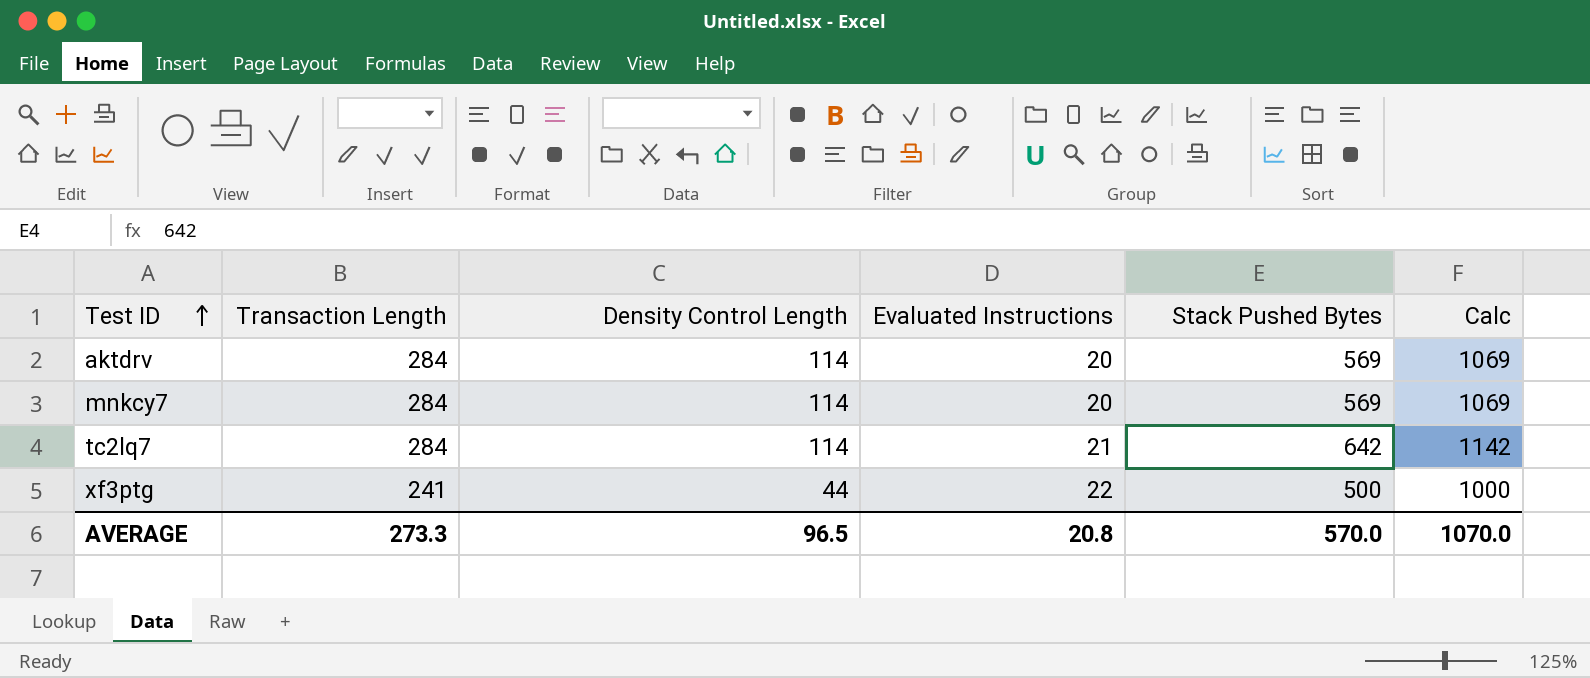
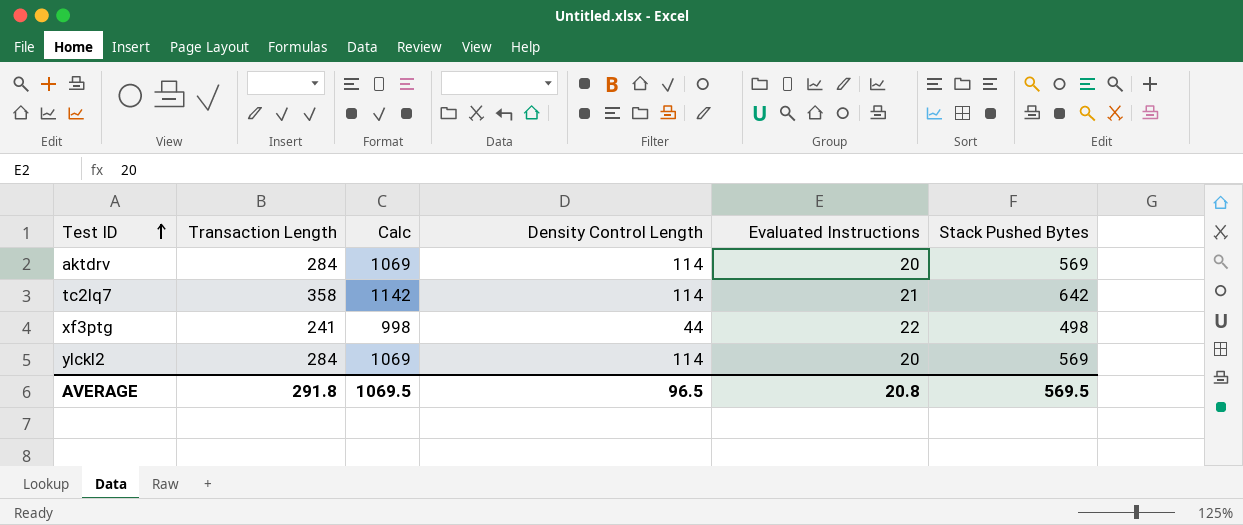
column Calc | position: 6 -> 3
row mnkcy7: 284 | 114 | 20 | 569 | 1069 -> none
tc2lq7 | Transaction Length: 284 -> 358
xf3ptg | Calc: 1000 -> 998
xf3ptg | Stack Pushed Bytes: 500 -> 498
row ylckl2: none -> 284 | 1069 | 114 | 20 | 569
AVERAGE | Transaction Length: 273.3 -> 291.8
AVERAGE | Calc: 1070.0 -> 1069.5
AVERAGE | Stack Pushed Bytes: 570.0 -> 569.5

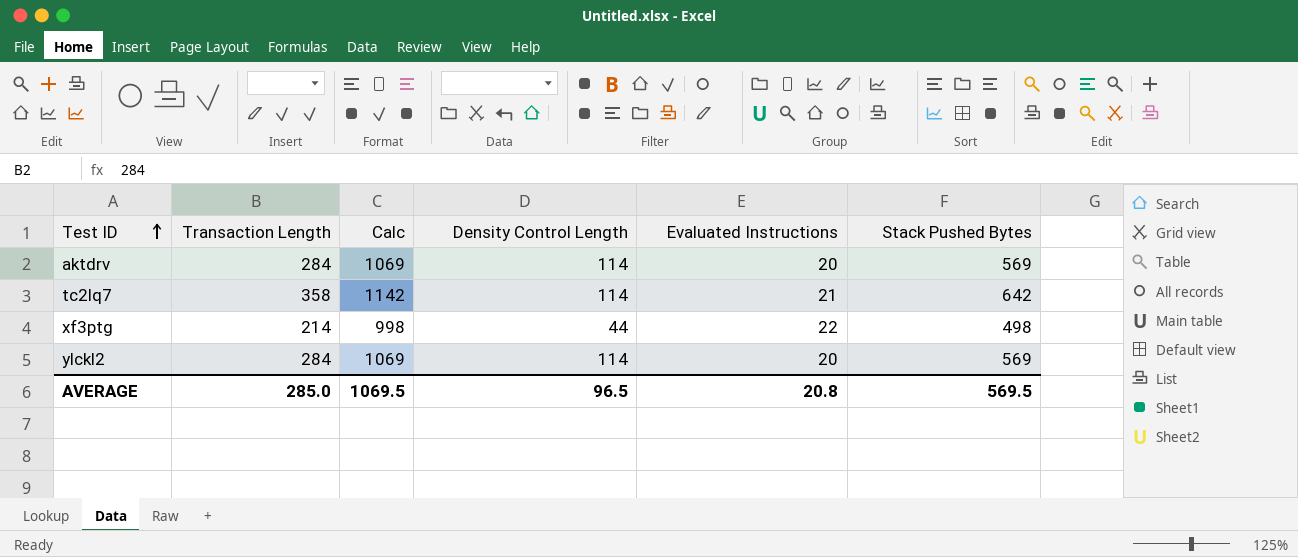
xf3ptg | Transaction Length: 241 -> 214
AVERAGE | Transaction Length: 291.8 -> 285.0

